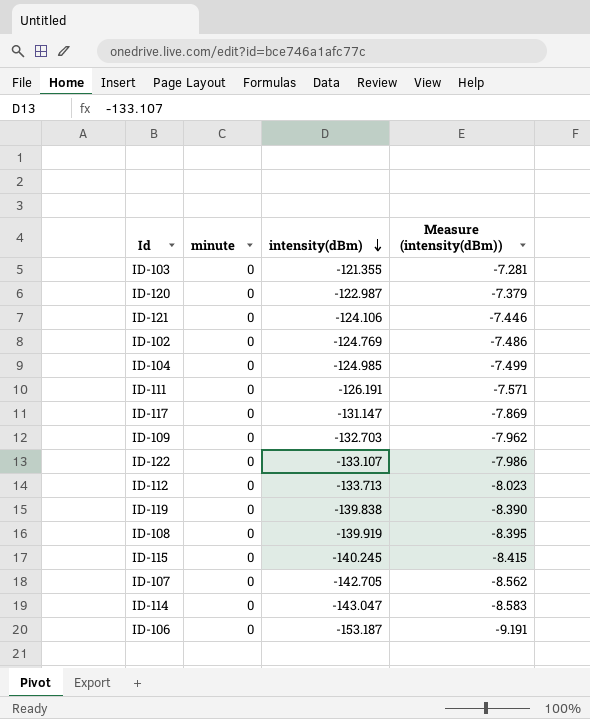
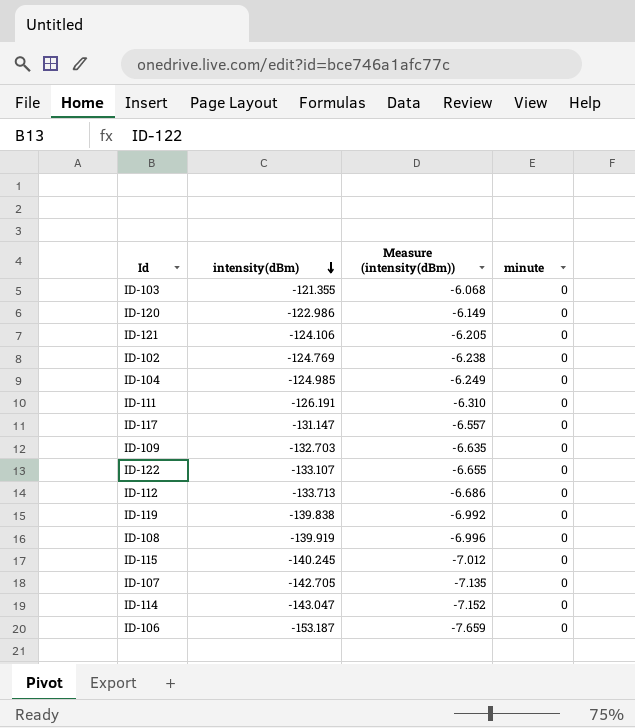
column Measure (intensity(dBm)) | formula: [intensity(dBm)] * 0.06 -> [intensity(dBm)] * 0.05
column minute | position: 2 -> 4
ID-120 | intensity(dBm): -122.987 -> -122.986

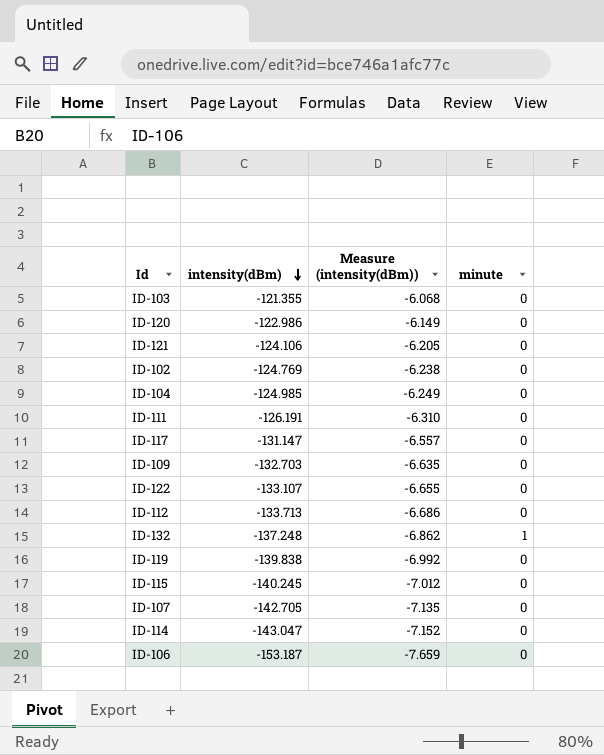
row ID-108: -139.919 | -6.996 | 0 -> none
row ID-132: none -> -137.248 | -6.862 | 1

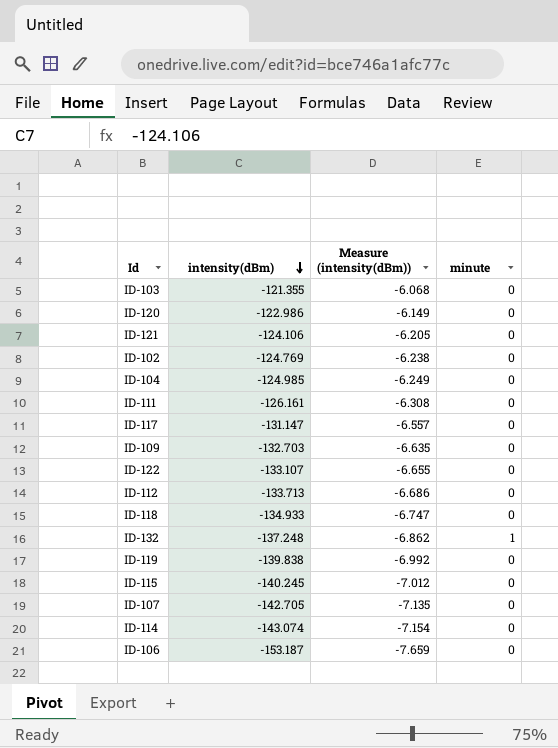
ID-111 | intensity(dBm): -126.191 -> -126.161
ID-111 | Measure (intensity(dBm)): -6.310 -> -6.308
row ID-118: none -> -134.933 | -6.747 | 0
ID-114 | intensity(dBm): -143.047 -> -143.074
ID-114 | Measure (intensity(dBm)): -7.152 -> -7.154

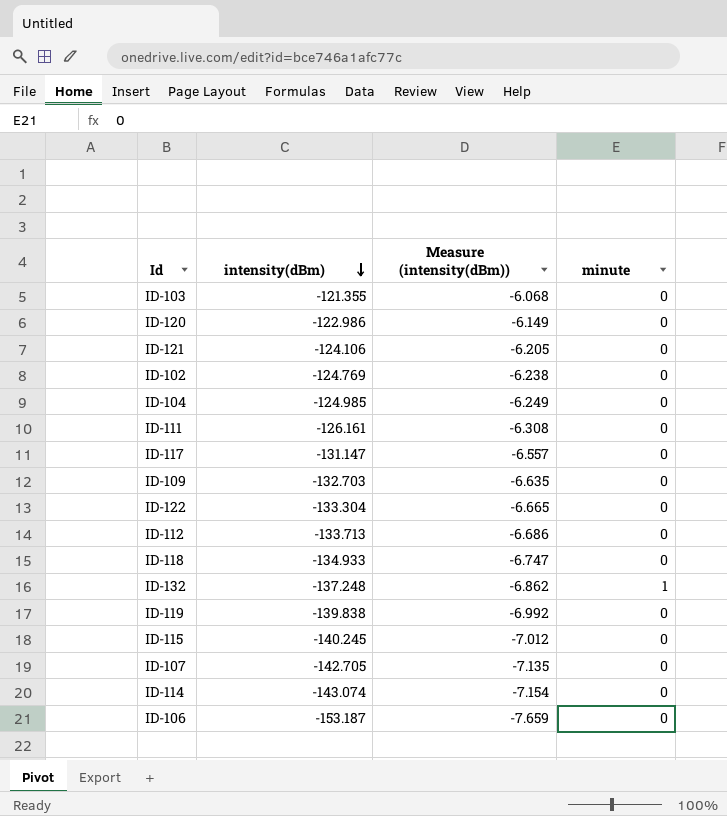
ID-122 | intensity(dBm): -133.107 -> -133.304
ID-122 | Measure (intensity(dBm)): -6.655 -> -6.665

